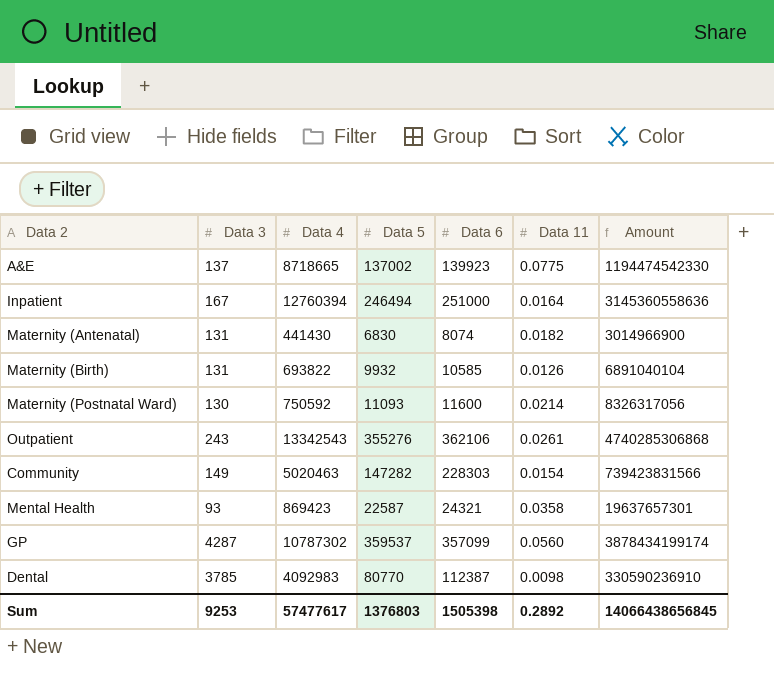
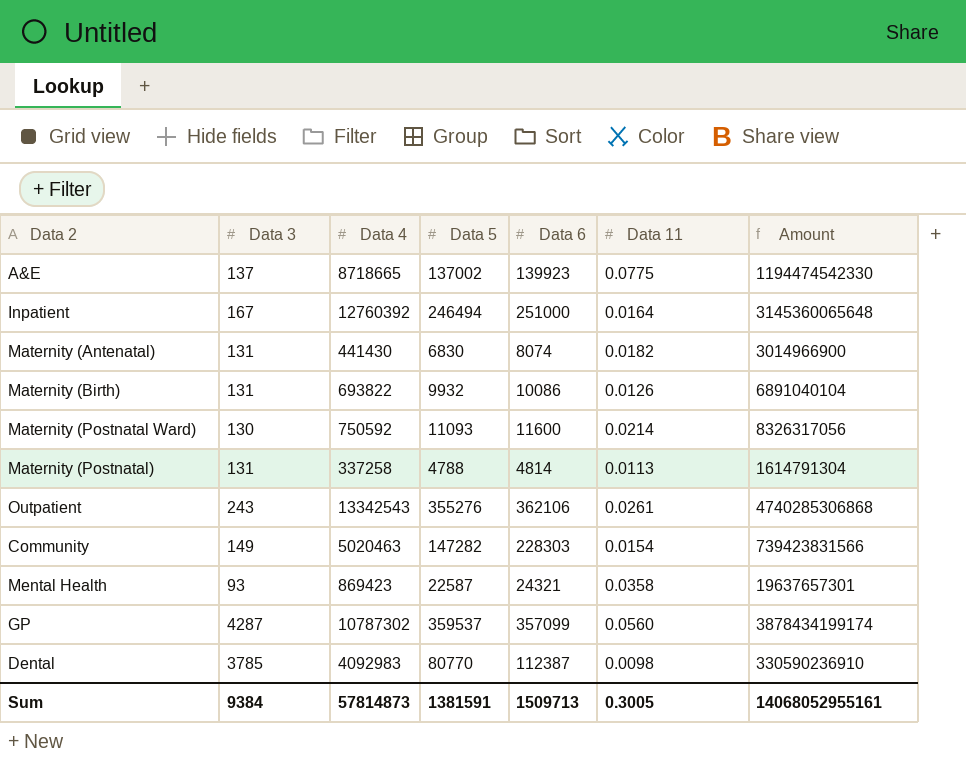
Inpatient | Data 4: 12760394 -> 12760392
Inpatient | Amount: 3145360558636 -> 3145360065648
Maternity (Birth) | Data 6: 10585 -> 10086
row Maternity (Postnatal): none -> 131 | 337258 | 4788 | 4814 | 0.0113 | 1614791304
Sum | Data 3: 9253 -> 9384
Sum | Data 4: 57477617 -> 57814873
Sum | Data 5: 1376803 -> 1381591
Sum | Data 6: 1505398 -> 1509713
Sum | Data 11: 0.2892 -> 0.3005
Sum | Amount: 14066438656845 -> 14068052955161

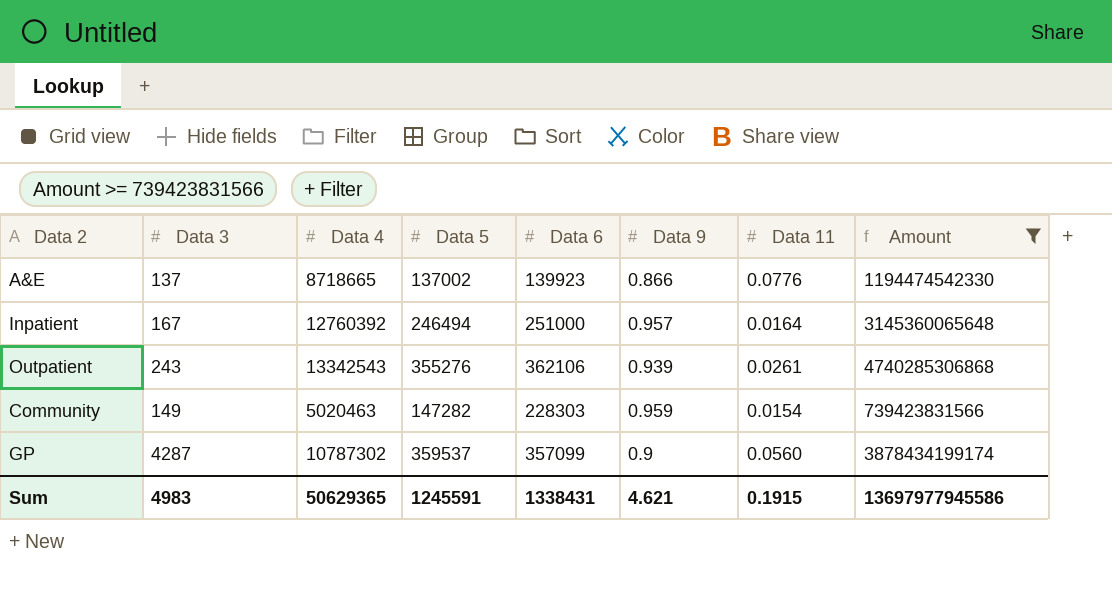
filter: none -> Amount >= 739423831566
column Data 9 | position: none -> 6
A&E | Data 11: 0.0775 -> 0.0776
Sum | Data 3: 9384 -> 4983
Sum | Data 4: 57814873 -> 50629365
Sum | Data 5: 1381591 -> 1245591
Sum | Data 6: 1509713 -> 1338431
Sum | Data 11: 0.3005 -> 0.1915
Sum | Amount: 14068052955161 -> 13697977945586

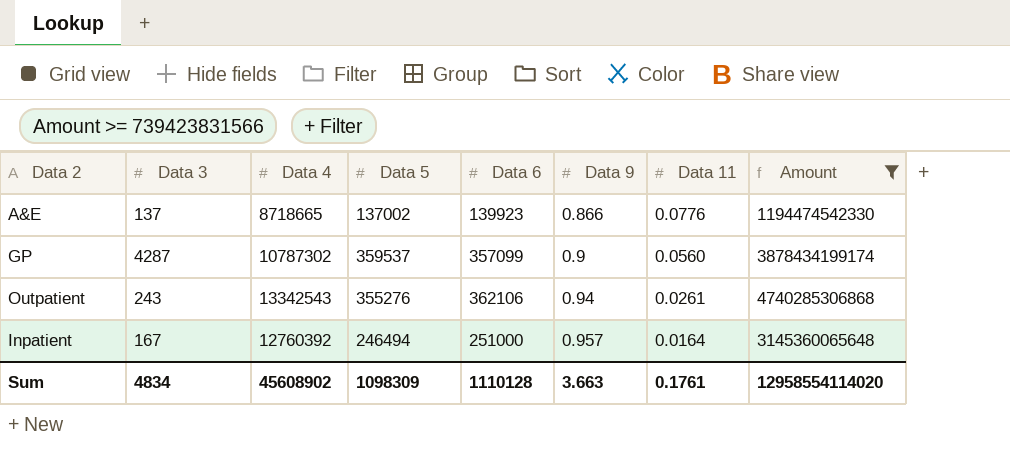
row order: none -> Data 9 ascending
row Community: 149 | 5020463 | 147282 | 228303 | 0.959 | 0.0154 | 739423831566 -> none
Outpatient | Data 9: 0.939 -> 0.94
Sum | Data 3: 4983 -> 4834
Sum | Data 4: 50629365 -> 45608902
Sum | Data 5: 1245591 -> 1098309
Sum | Data 6: 1338431 -> 1110128
Sum | Data 9: 4.621 -> 3.663
Sum | Data 11: 0.1915 -> 0.1761
Sum | Amount: 13697977945586 -> 12958554114020

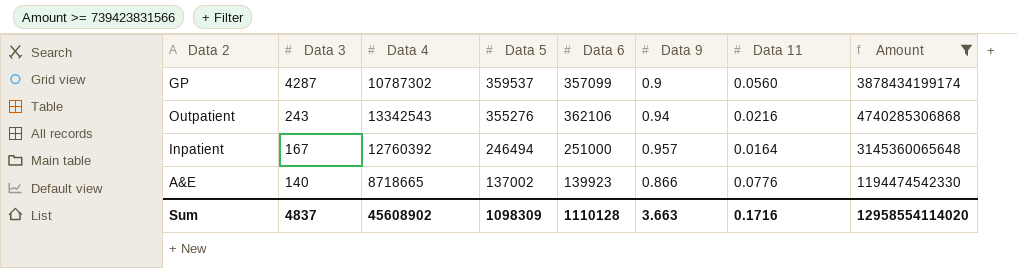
row order: Data 9 ascending -> Data 3 descending
Outpatient | Data 11: 0.0261 -> 0.0216
A&E | Data 3: 137 -> 140
Sum | Data 3: 4834 -> 4837
Sum | Data 11: 0.1761 -> 0.1716

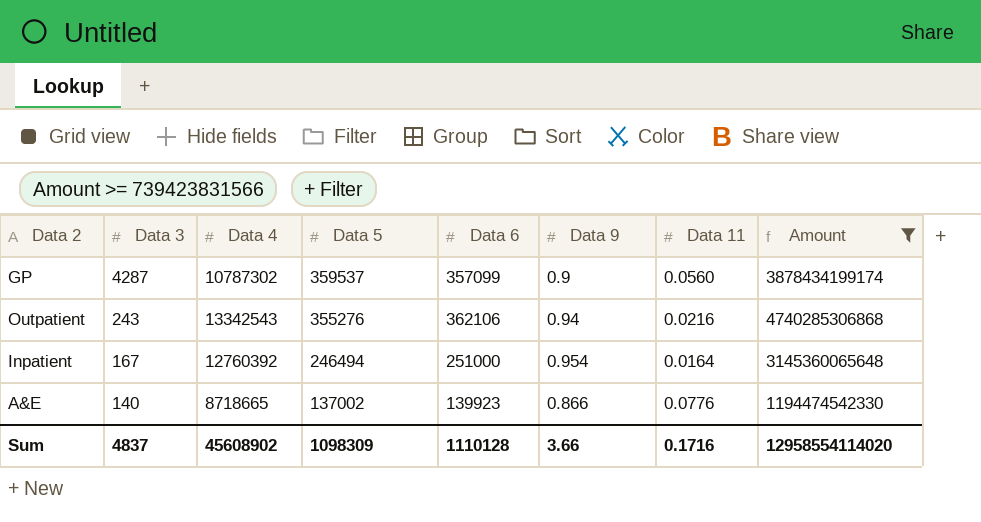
Inpatient | Data 9: 0.957 -> 0.954
Sum | Data 9: 3.663 -> 3.66

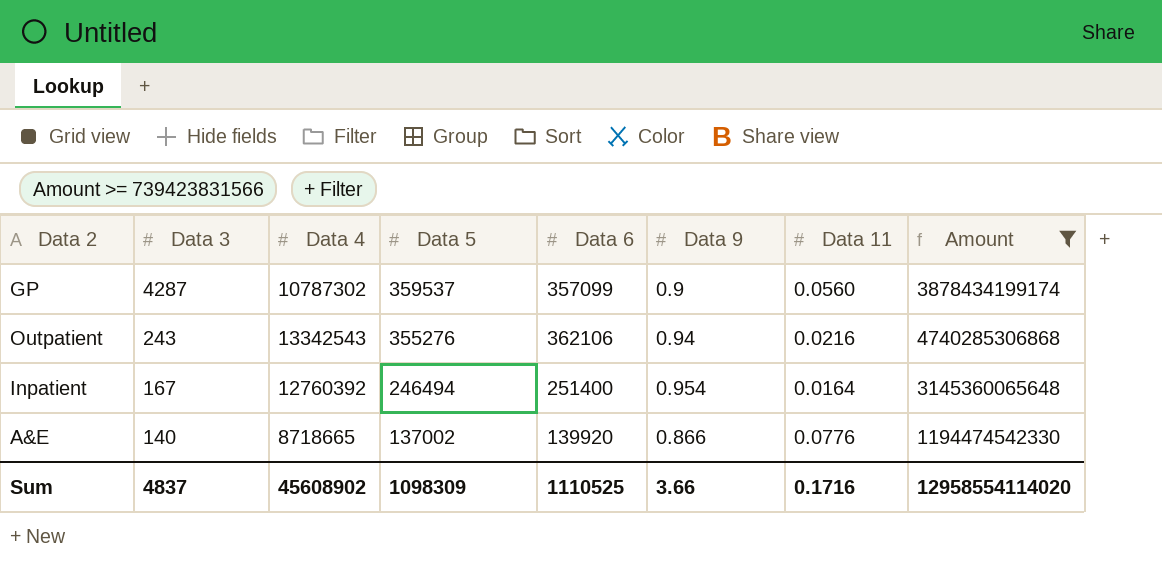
Inpatient | Data 6: 251000 -> 251400
A&E | Data 6: 139923 -> 139920
Sum | Data 6: 1110128 -> 1110525

